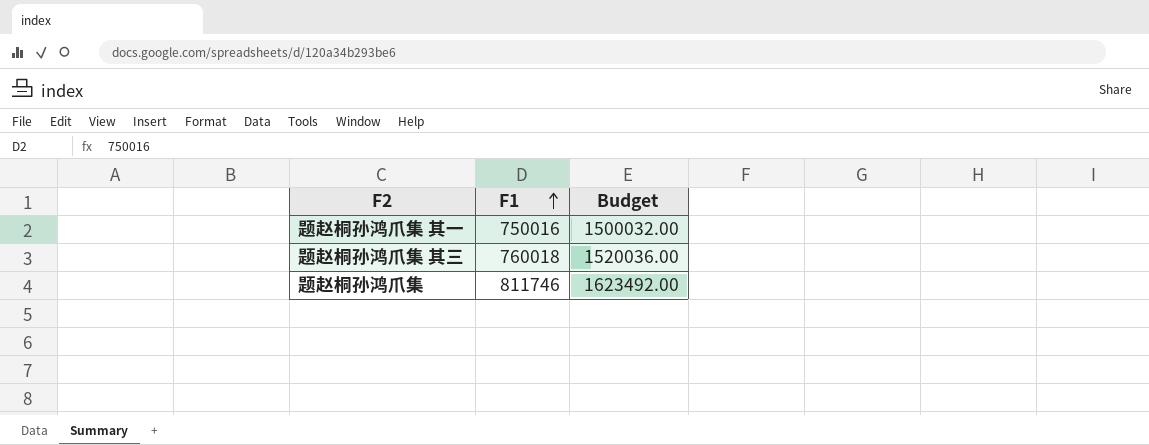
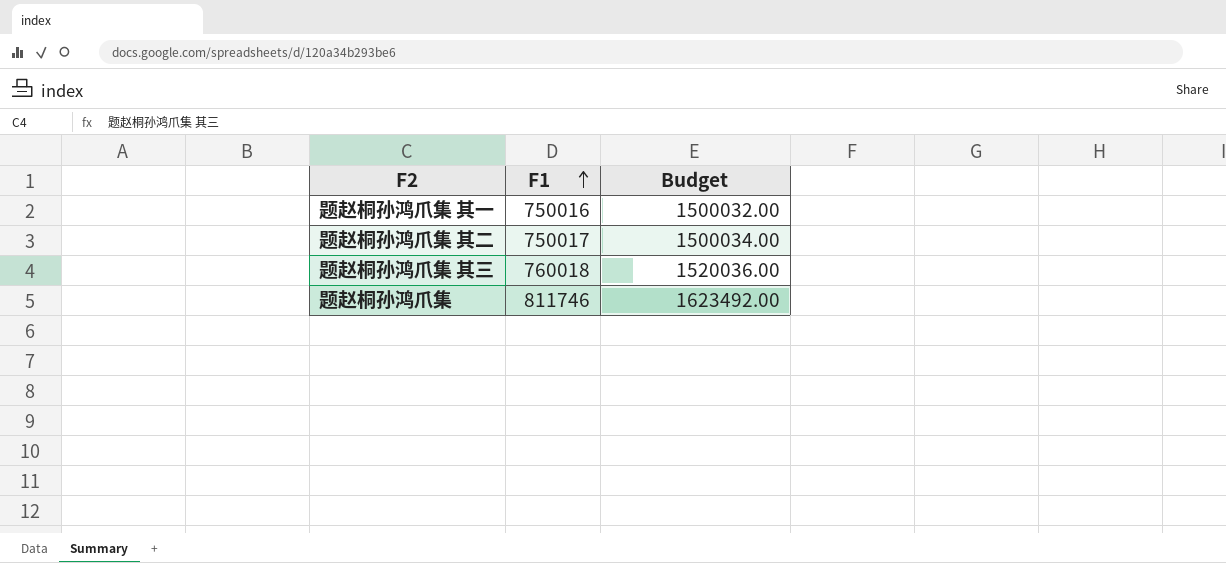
row 题赵桐孙鸿爪集 其二: none -> 750017 | 1500034.00

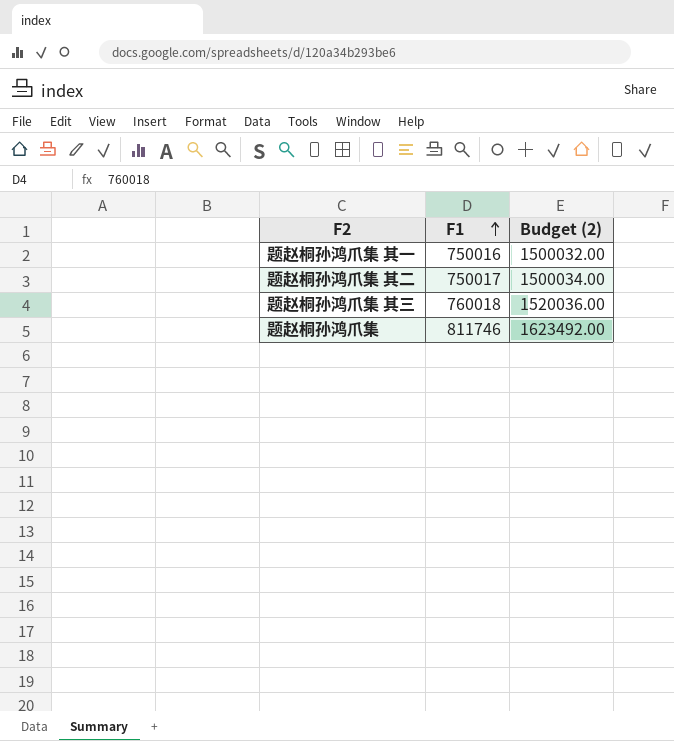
column name: Budget -> Budget (2)

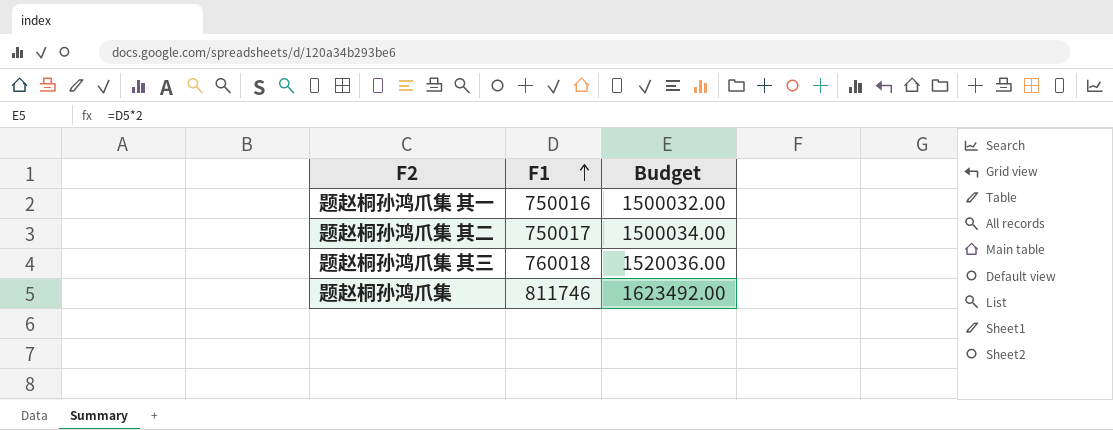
column name: Budget (2) -> Budget

